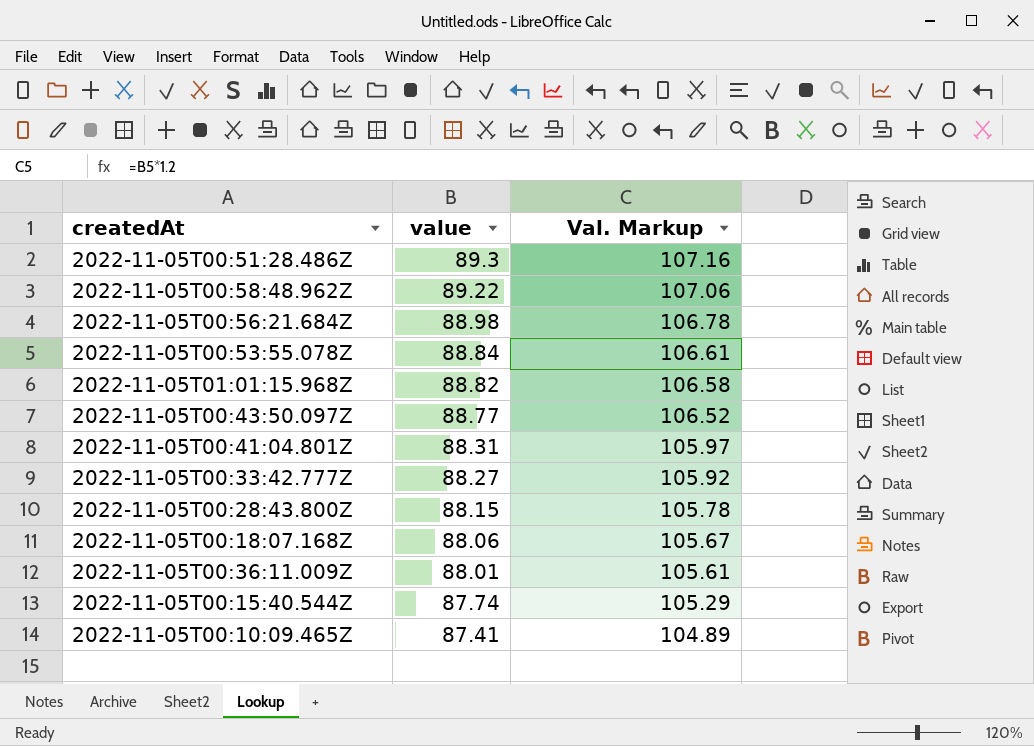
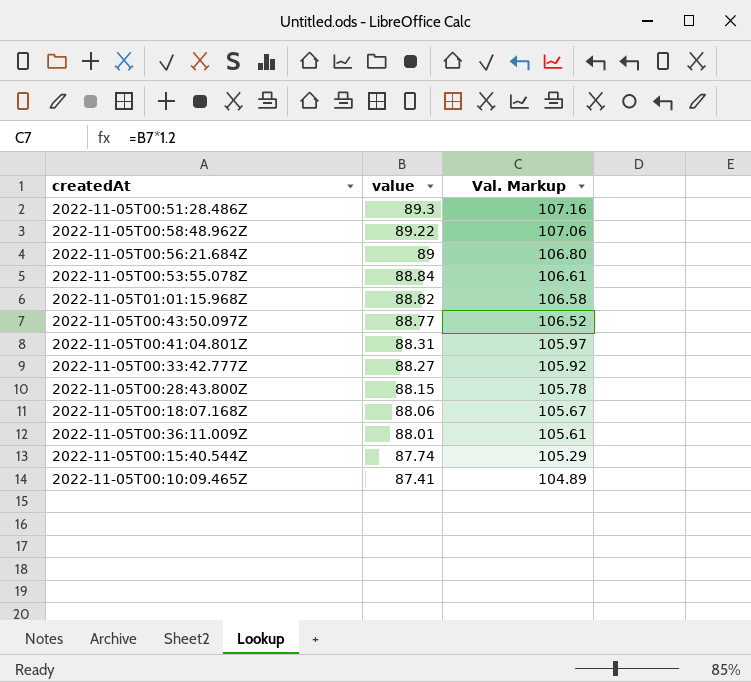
2022-11-05T00:56:21.684Z | value: 88.98 -> 89
2022-11-05T00:56:21.684Z | Val. Markup: 106.78 -> 106.80

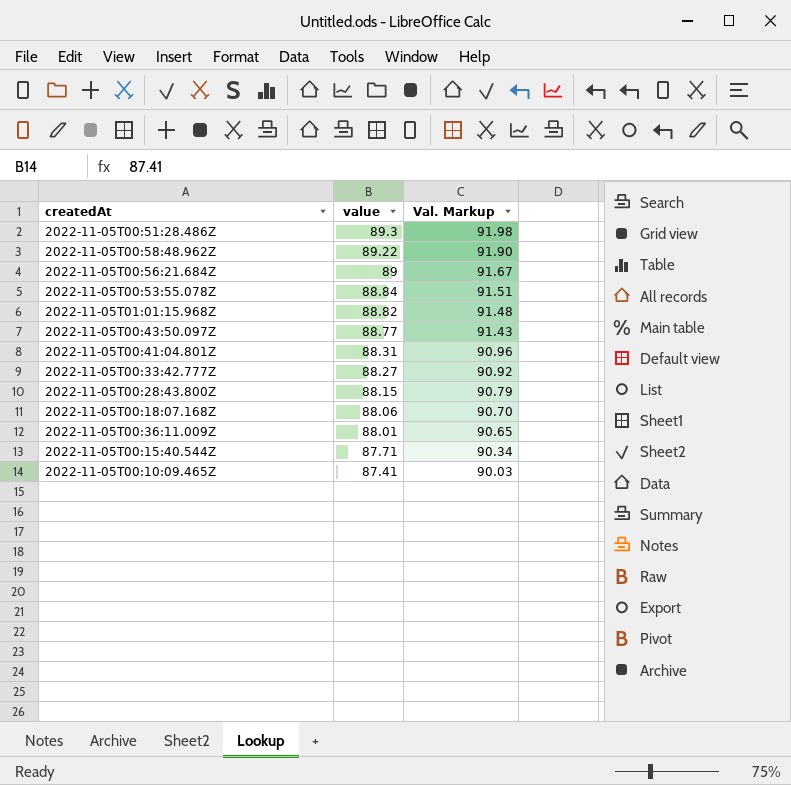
column Val. Markup | formula: [value] * 1.2 -> [value] * 1.03
2022-11-05T00:15:40.544Z | value: 87.74 -> 87.71

